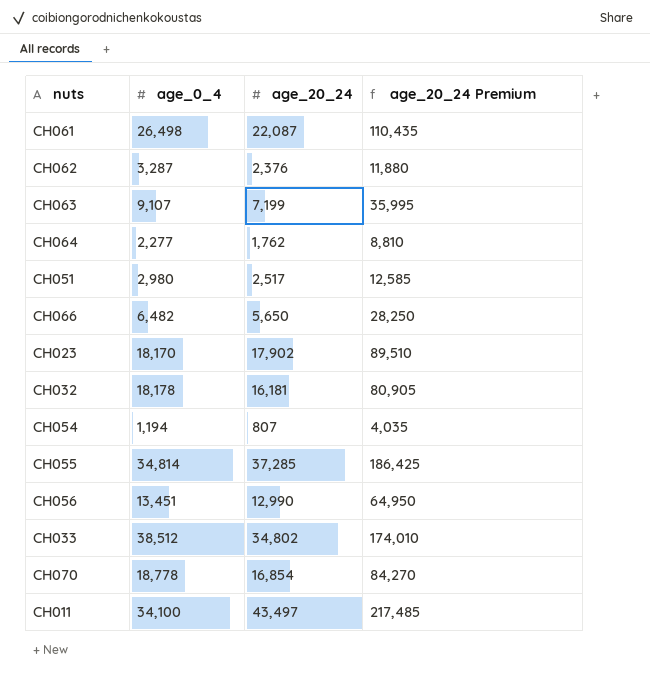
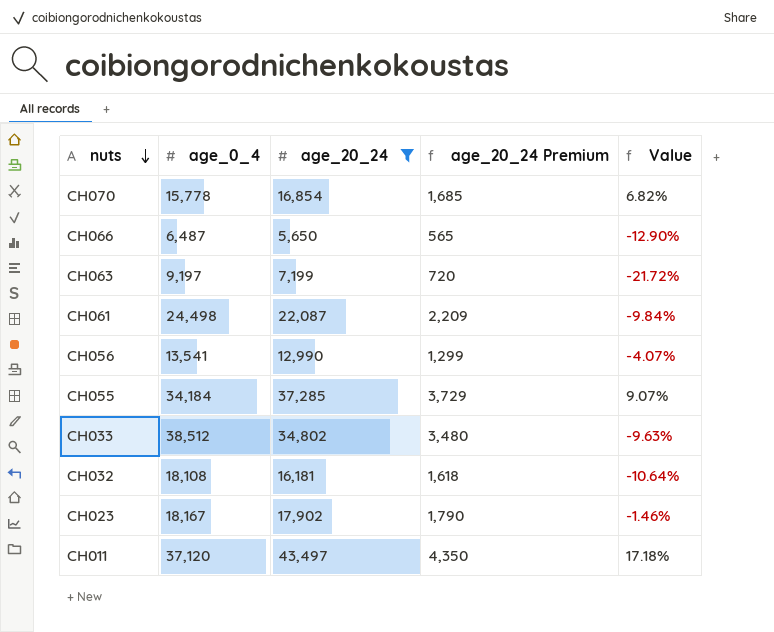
filter: none -> age_20_24 >= 5,650
row order: none -> nuts descending
column age_20_24 Premium | formula: [age_20_24] * 5 -> [age_20_24] * 0.1
column Value | formula: none -> ([age_20_24] - [age_0_4]) / [age_0_4]
CH070 | age_0_4: 18,778 -> 15,778
CH066 | age_0_4: 6,482 -> 6,487
CH063 | age_0_4: 9,107 -> 9,197
CH061 | age_0_4: 26,498 -> 24,498
CH056 | age_0_4: 13,451 -> 13,541
CH055 | age_0_4: 34,814 -> 34,184
CH032 | age_0_4: 18,178 -> 18,108
CH023 | age_0_4: 18,170 -> 18,167
CH011 | age_0_4: 34,100 -> 37,120

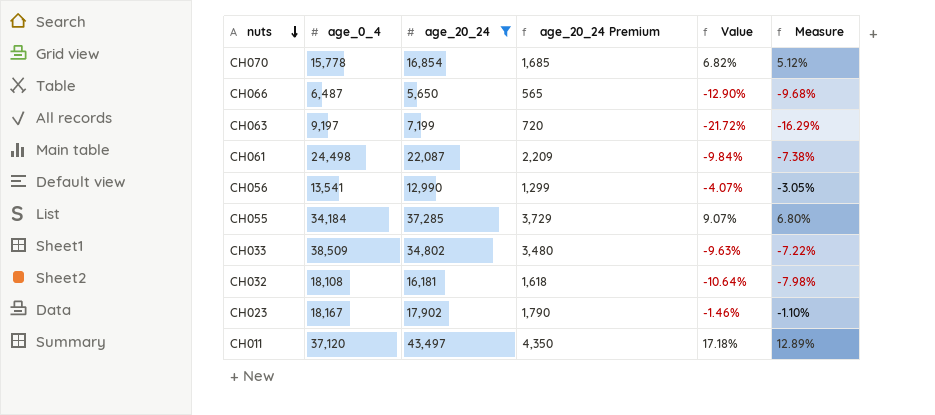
column Measure | formula: none -> [Value] * 0.75
CH033 | age_0_4: 38,512 -> 38,509

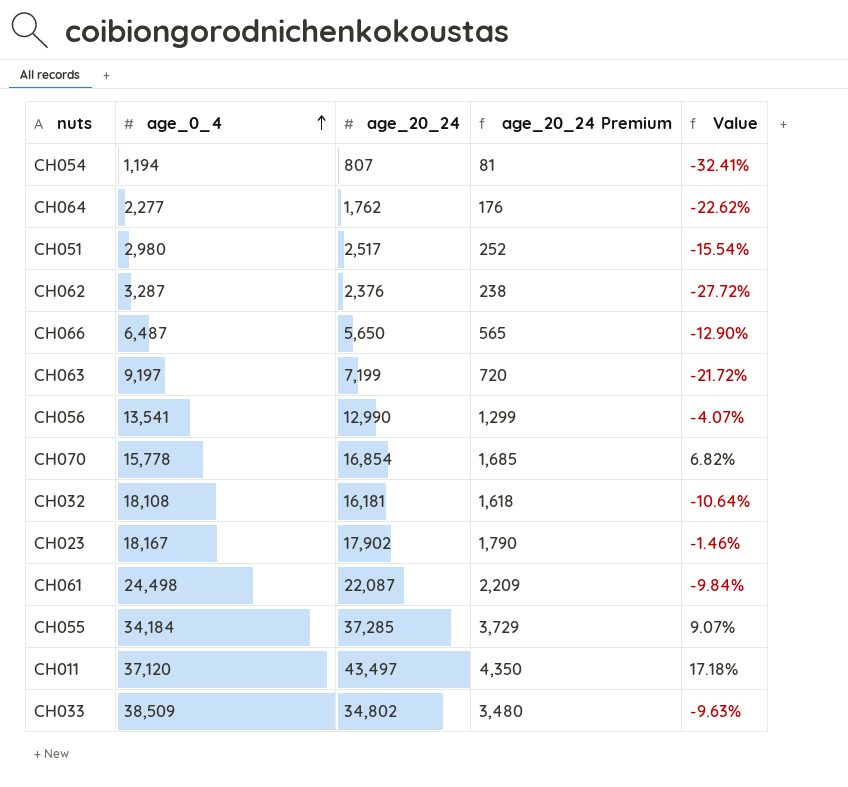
filter: age_20_24 >= 5,650 -> none
row order: nuts descending -> age_0_4 ascending
column Measure | formula: [Value] * 0.75 -> none

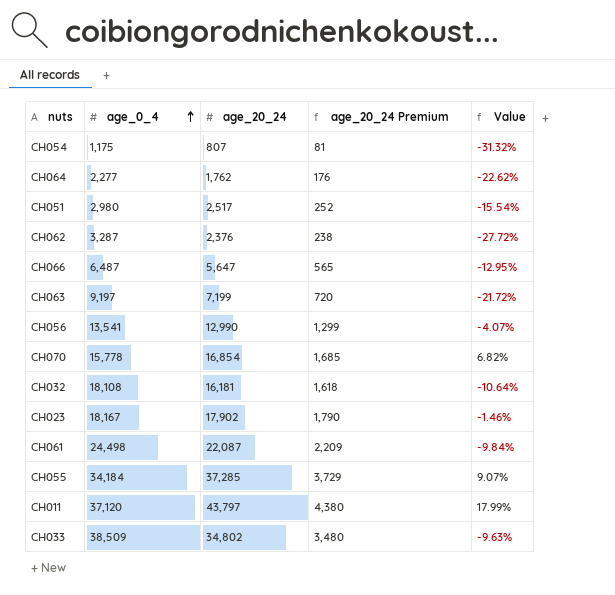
CH054 | age_0_4: 1,194 -> 1,175
CH054 | Value: -32.41% -> -31.32%
CH066 | age_20_24: 5,650 -> 5,647
CH066 | Value: -12.90% -> -12.95%
CH011 | age_20_24: 43,497 -> 43,797
CH011 | age_20_24 Premium: 4,350 -> 4,380
CH011 | Value: 17.18% -> 17.99%

